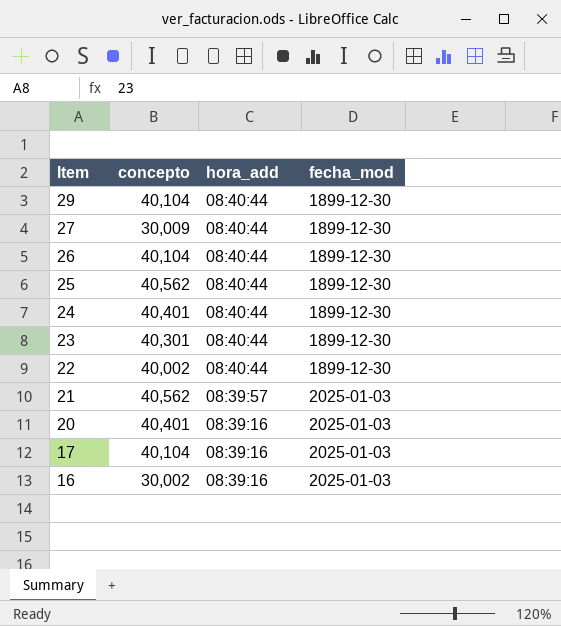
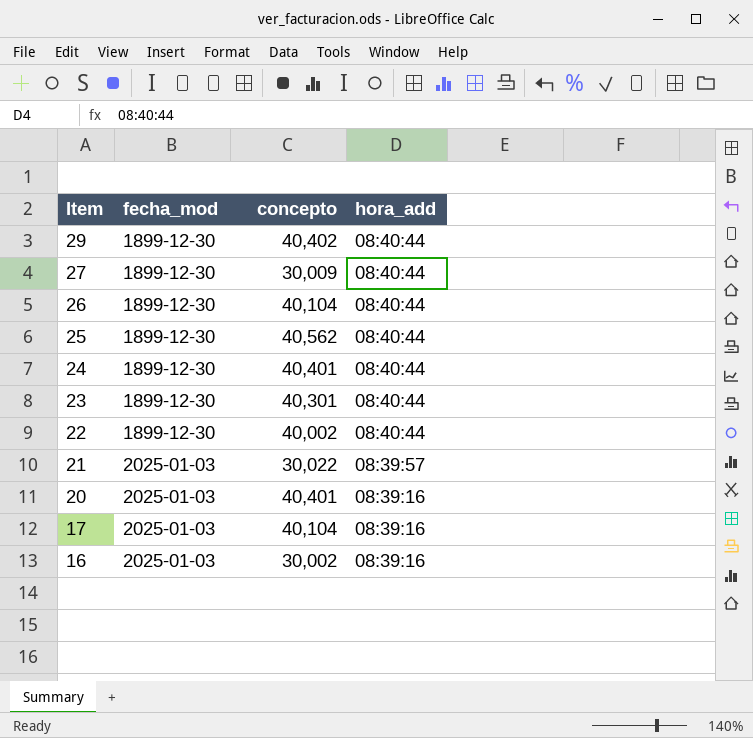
column fecha_mod | position: 4 -> 2
29 | concepto: 40,104 -> 40,402
21 | concepto: 40,562 -> 30,022

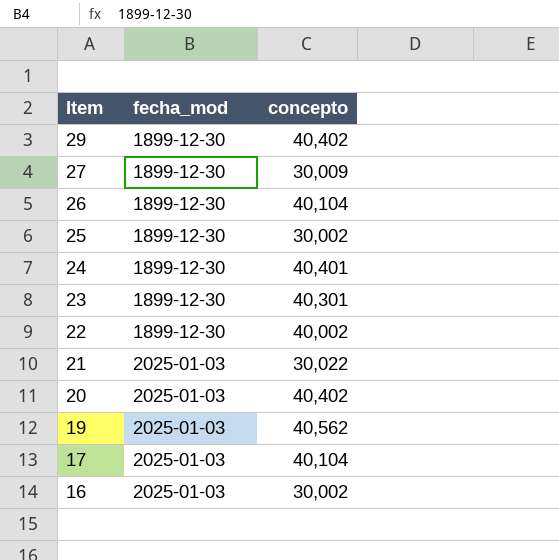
column hora_add | position: 4 -> none
25 | concepto: 40,562 -> 30,002
20 | concepto: 40,401 -> 40,402
row 19: none -> 2025-01-03 | 40,562

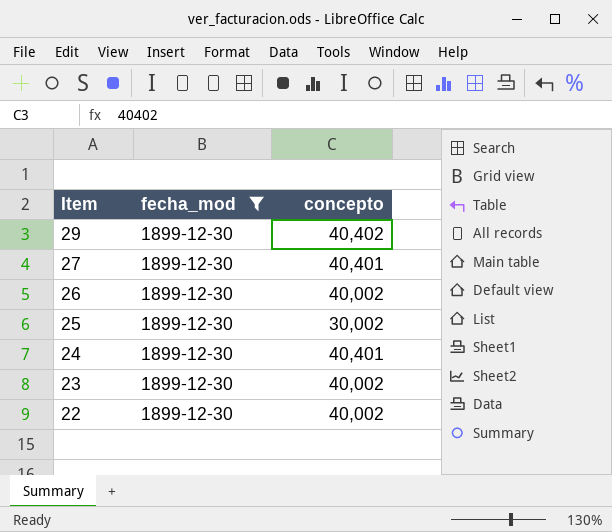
filter: none -> fecha_mod = 1899-12-30
27 | concepto: 30,009 -> 40,401
26 | concepto: 40,104 -> 40,002
23 | concepto: 40,301 -> 40,002

